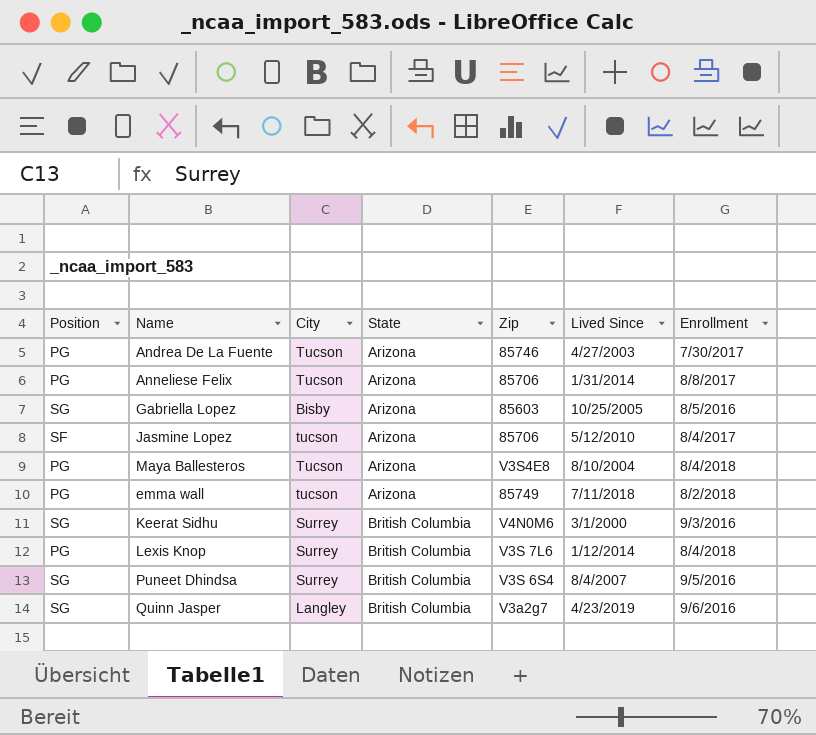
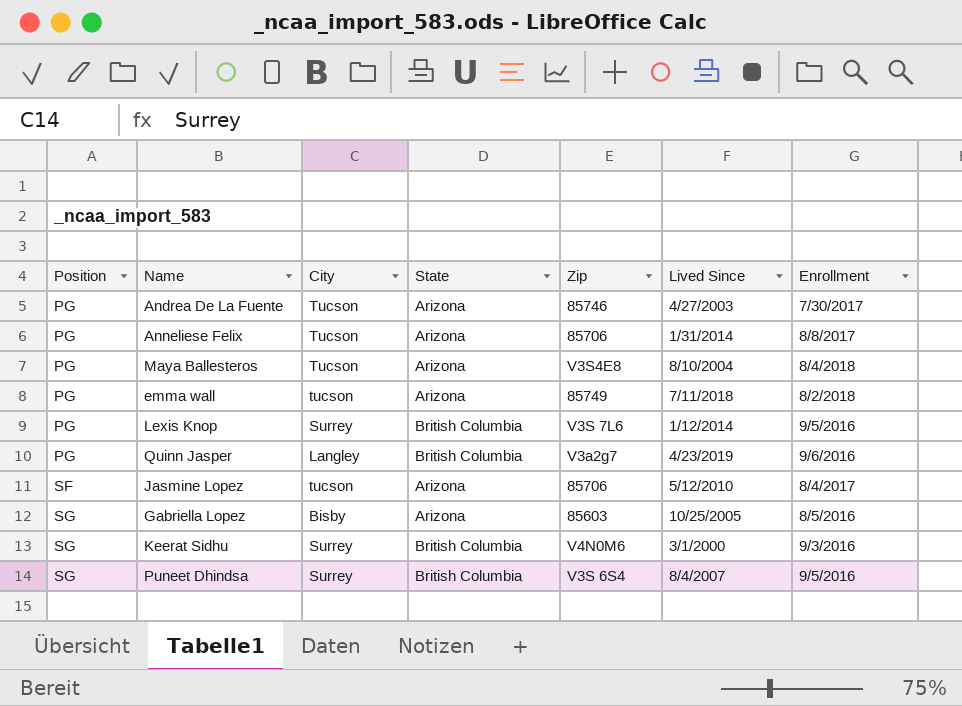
row order: State ascending -> Position ascending
Lexis Knop | Enrollment: 8/4/2018 -> 9/5/2016
Quinn Jasper | Position: SG -> PG

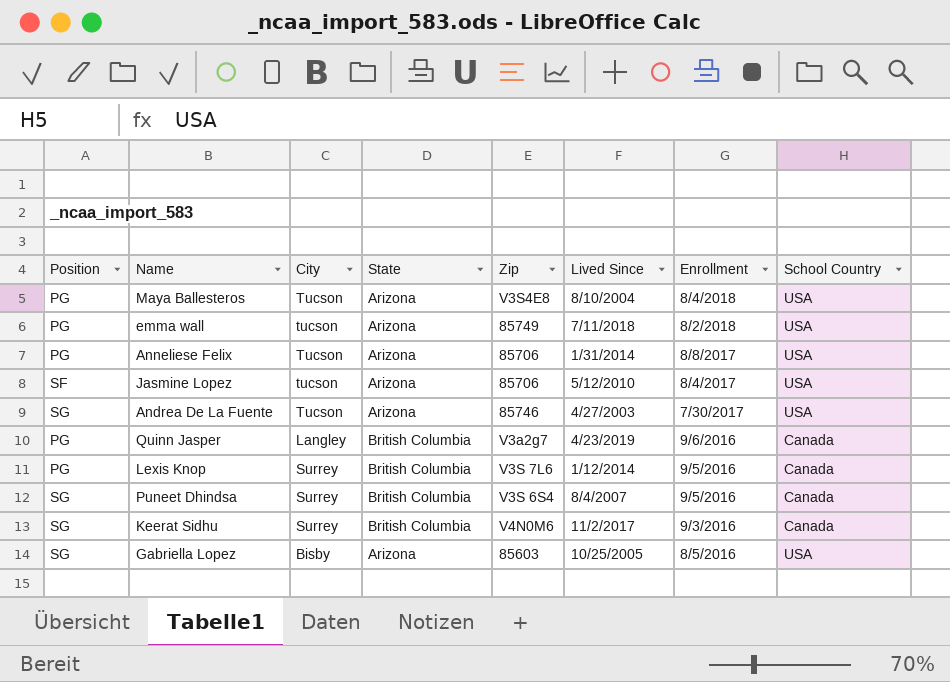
row order: Position ascending -> Enrollment descending
column School Country | position: none -> 8
Andrea De La Fuente | Position: PG -> SG
Keerat Sidhu | Lived Since: 3/1/2000 -> 11/2/2017

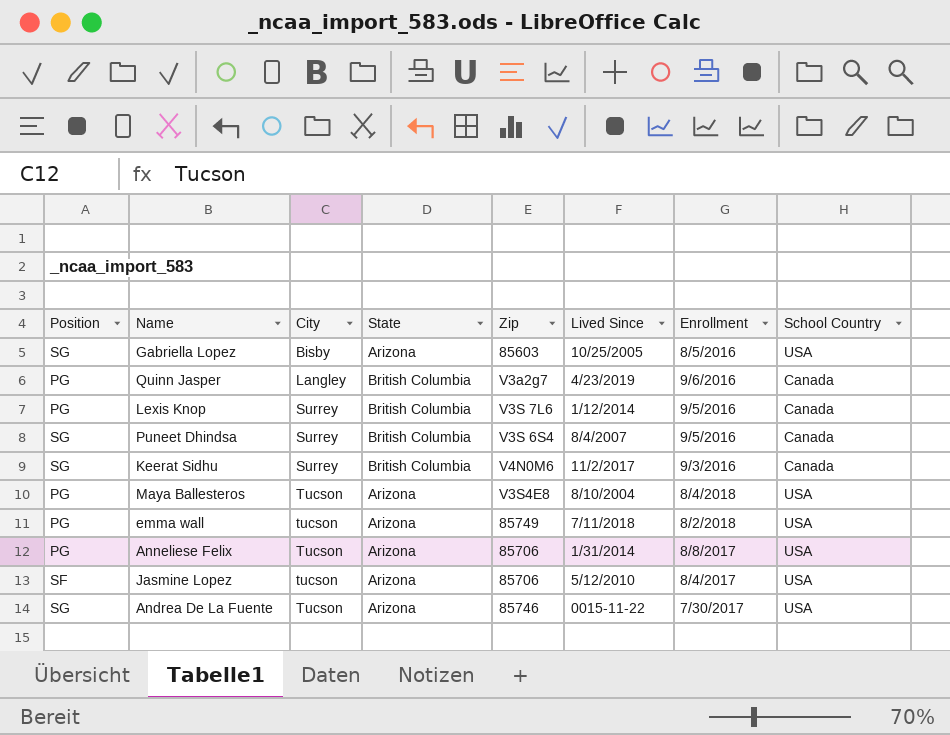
row order: Enrollment descending -> City ascending
Andrea De La Fuente | Lived Since: 4/27/2003 -> 0015-11-22

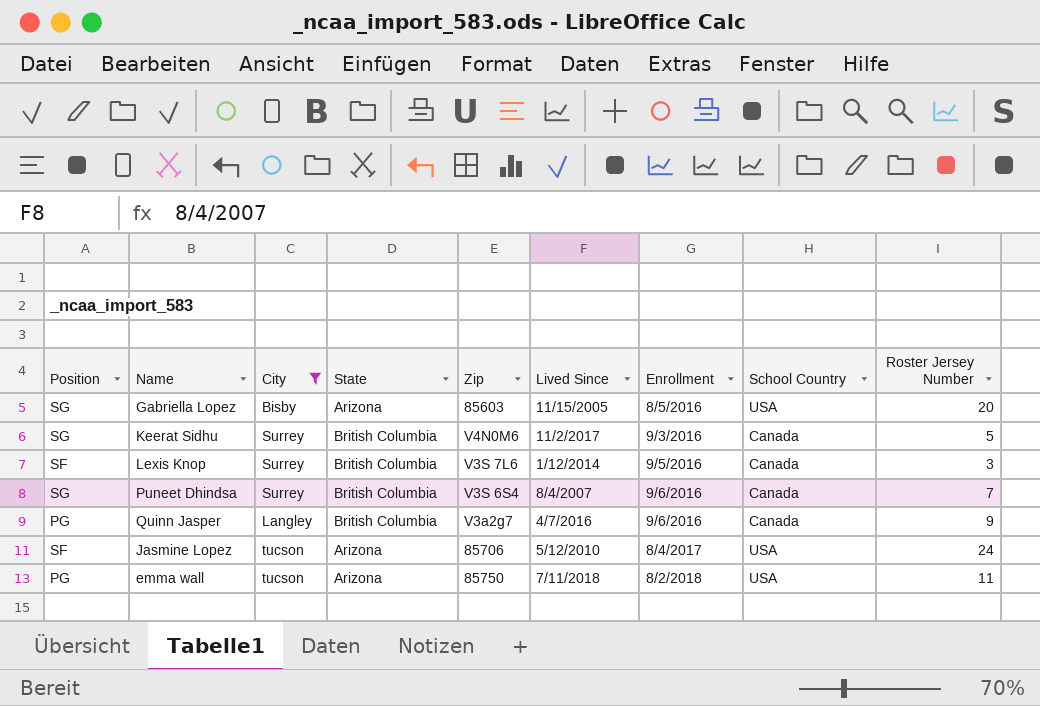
filter: none -> City != Tucson
row order: City ascending -> Enrollment ascending
column Roster Jersey Number | position: none -> 9
Gabriella Lopez | Lived Since: 10/25/2005 -> 11/15/2005
Lexis Knop | Position: PG -> SF
Puneet Dhindsa | Enrollment: 9/5/2016 -> 9/6/2016
Quinn Jasper | Lived Since: 4/23/2019 -> 4/7/2016
emma wall | Zip: 85749 -> 85750

